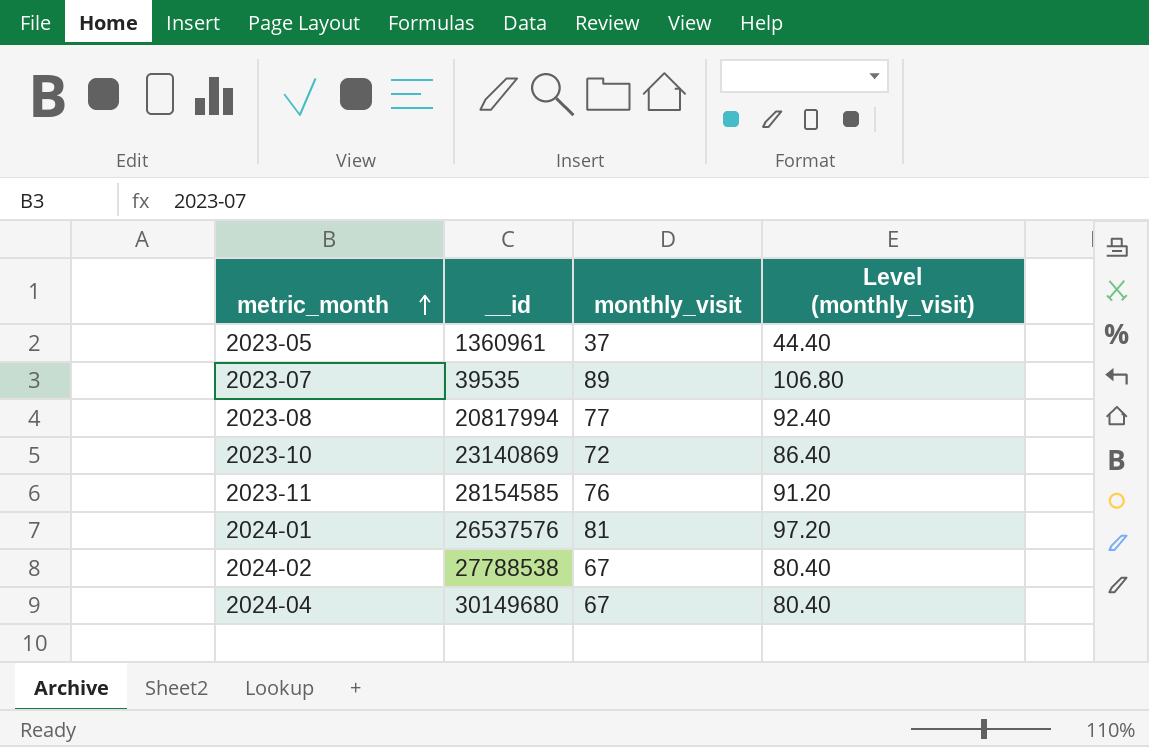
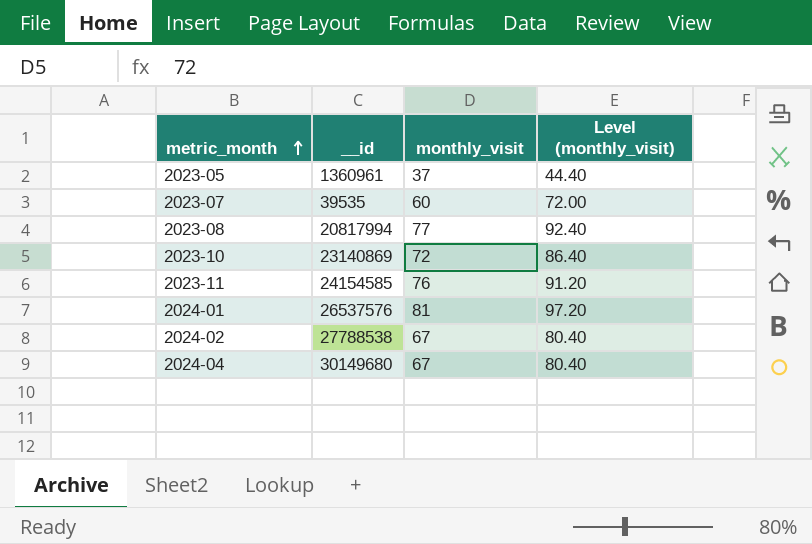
2023-07 | monthly_visit: 89 -> 60
2023-07 | Level (monthly_visit): 106.80 -> 72.00
2023-11 | __id: 28154585 -> 24154585

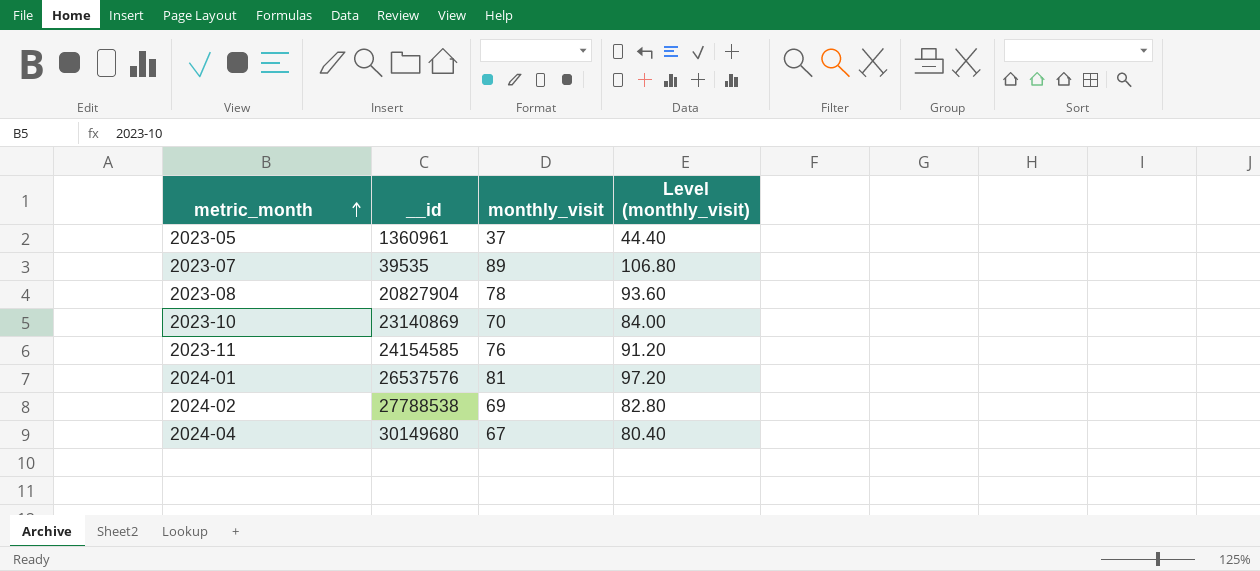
2023-07 | monthly_visit: 60 -> 89
2023-07 | Level (monthly_visit): 72.00 -> 106.80
2023-08 | __id: 20817994 -> 20827904
2023-08 | monthly_visit: 77 -> 78
2023-08 | Level (monthly_visit): 92.40 -> 93.60
2023-10 | monthly_visit: 72 -> 70
2023-10 | Level (monthly_visit): 86.40 -> 84.00
2024-02 | monthly_visit: 67 -> 69
2024-02 | Level (monthly_visit): 80.40 -> 82.80

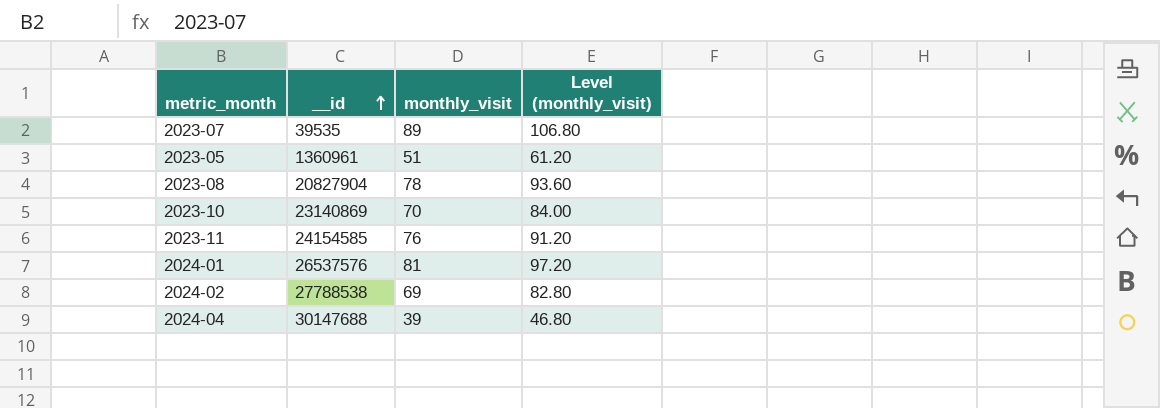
row order: metric_month ascending -> __id ascending
2023-05 | monthly_visit: 37 -> 51
2023-05 | Level (monthly_visit): 44.40 -> 61.20
2024-04 | __id: 30149680 -> 30147688
2024-04 | monthly_visit: 67 -> 39
2024-04 | Level (monthly_visit): 80.40 -> 46.80

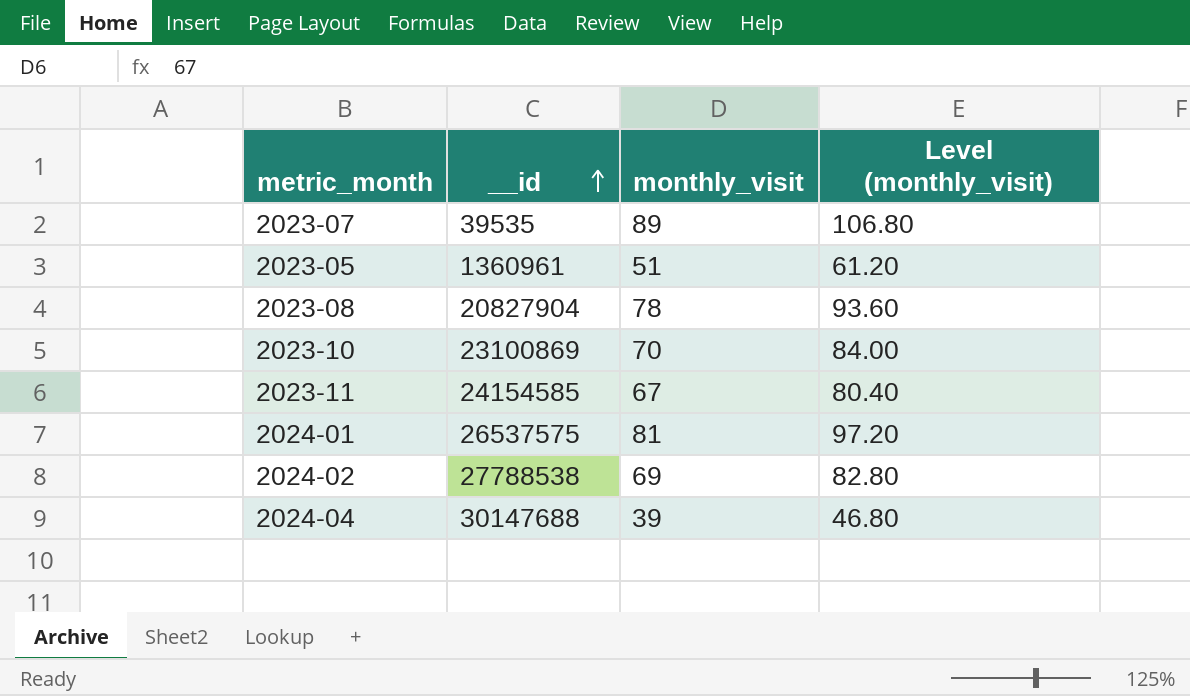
2023-10 | __id: 23140869 -> 23100869
2023-11 | monthly_visit: 76 -> 67
2023-11 | Level (monthly_visit): 91.20 -> 80.40
2024-01 | __id: 26537576 -> 26537575

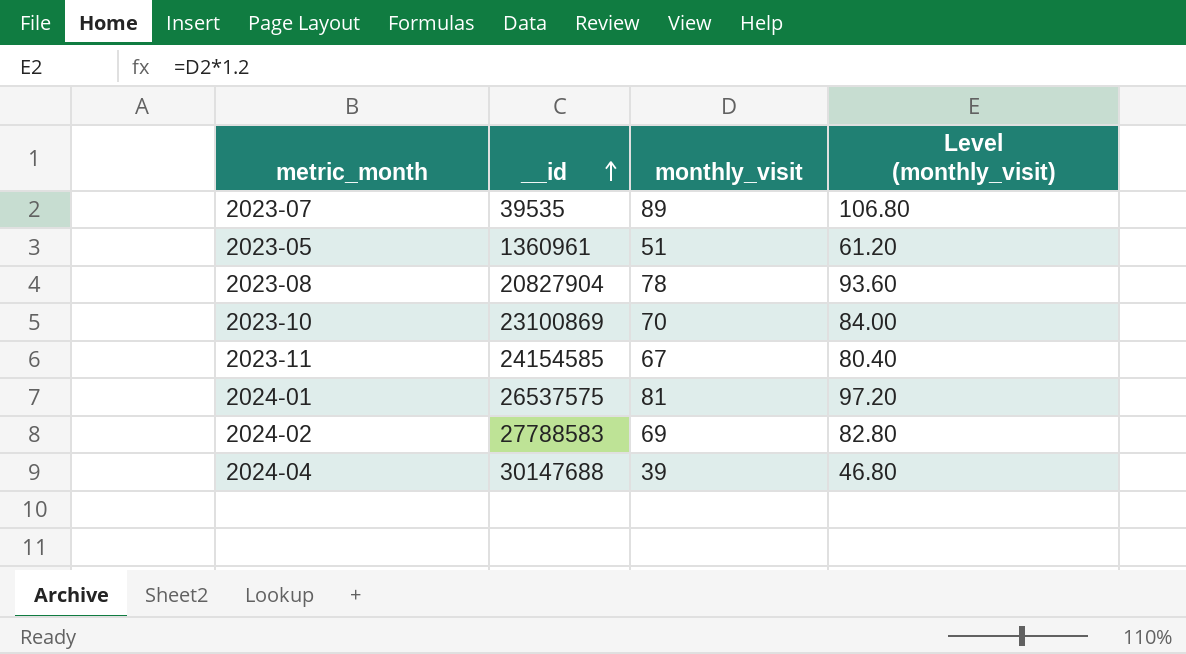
2024-02 | __id: 27788538 -> 27788583

